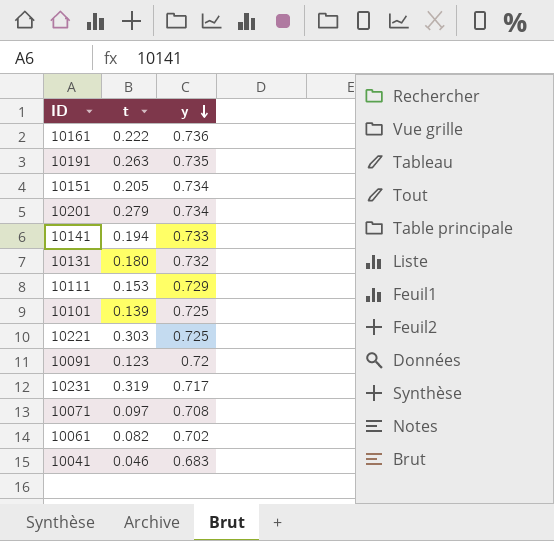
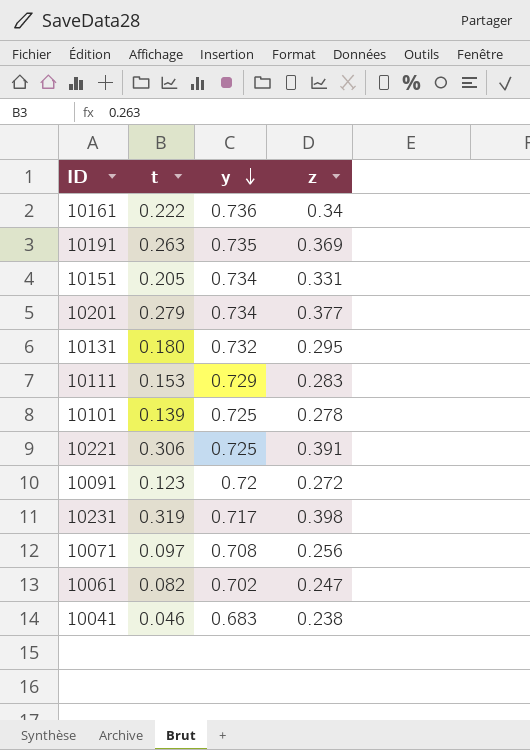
column z | position: none -> 4
row 10141: 0.194 | 0.733 -> none
10221 | t: 0.303 -> 0.306

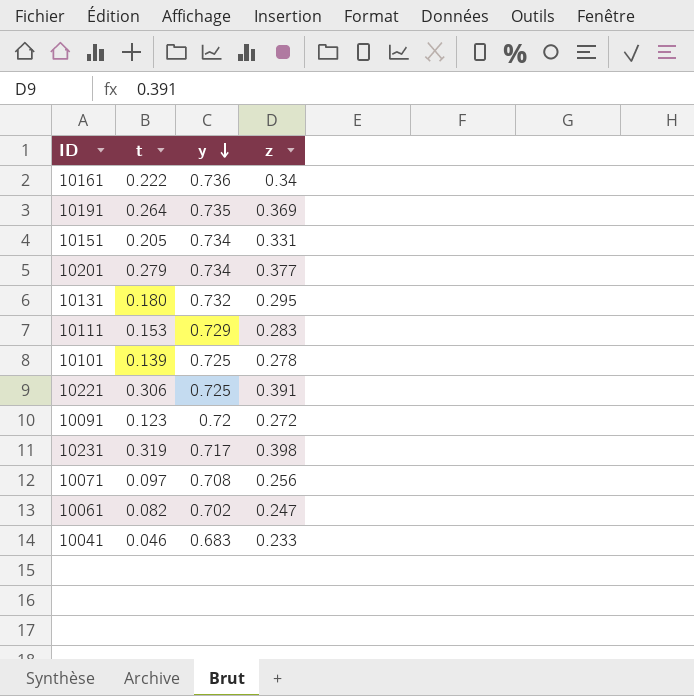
10191 | t: 0.263 -> 0.264
10041 | z: 0.238 -> 0.233

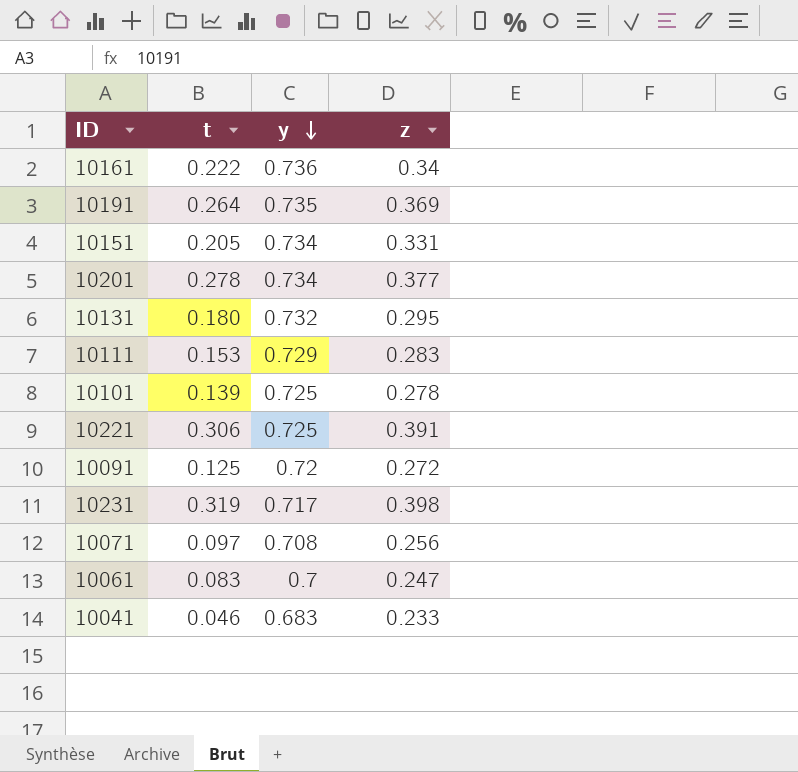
10201 | t: 0.279 -> 0.278
10091 | t: 0.123 -> 0.125
10061 | t: 0.082 -> 0.083
10061 | y: 0.702 -> 0.7

